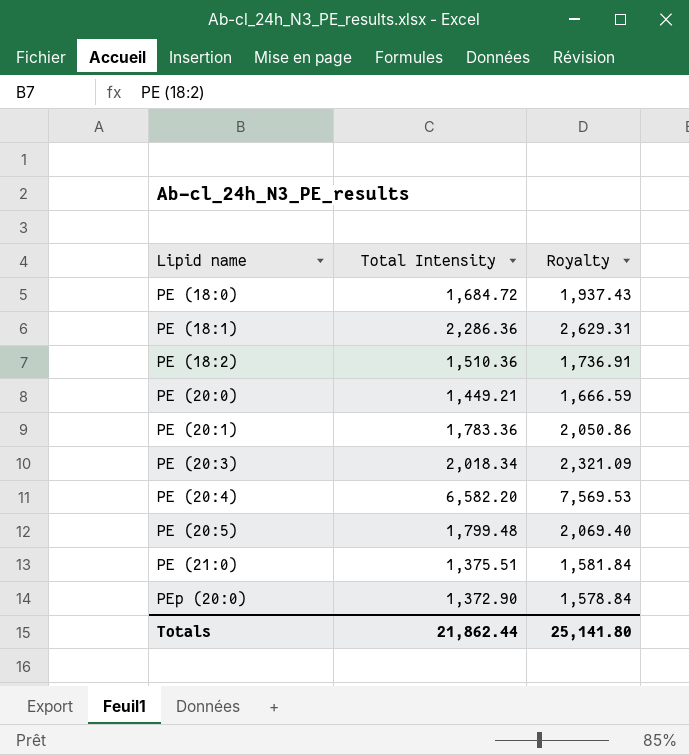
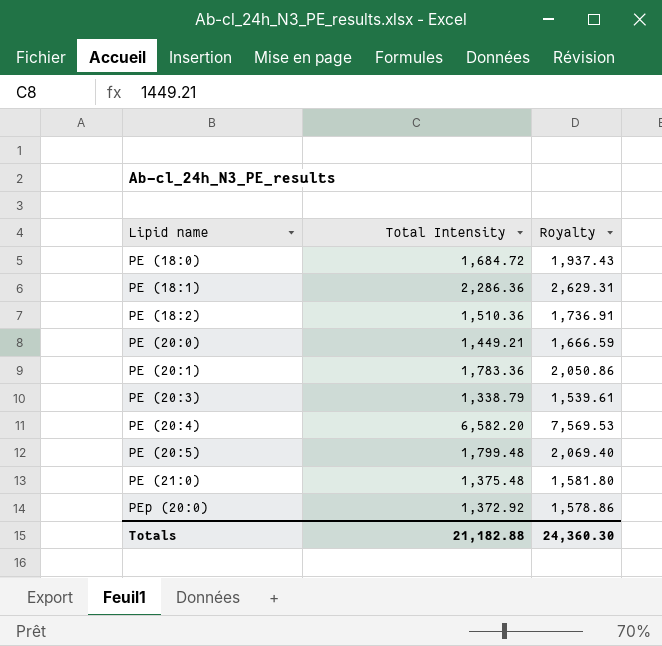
PE (20:3) | Total Intensity: 2,018.34 -> 1,338.79
PE (20:3) | Royalty: 2,321.09 -> 1,539.61
PE (21:0) | Total Intensity: 1,375.51 -> 1,375.48
PE (21:0) | Royalty: 1,581.84 -> 1,581.80
PEp (20:0) | Total Intensity: 1,372.90 -> 1,372.92
PEp (20:0) | Royalty: 1,578.84 -> 1,578.86
Totals | Total Intensity: 21,862.44 -> 21,182.88
Totals | Royalty: 25,141.80 -> 24,360.30

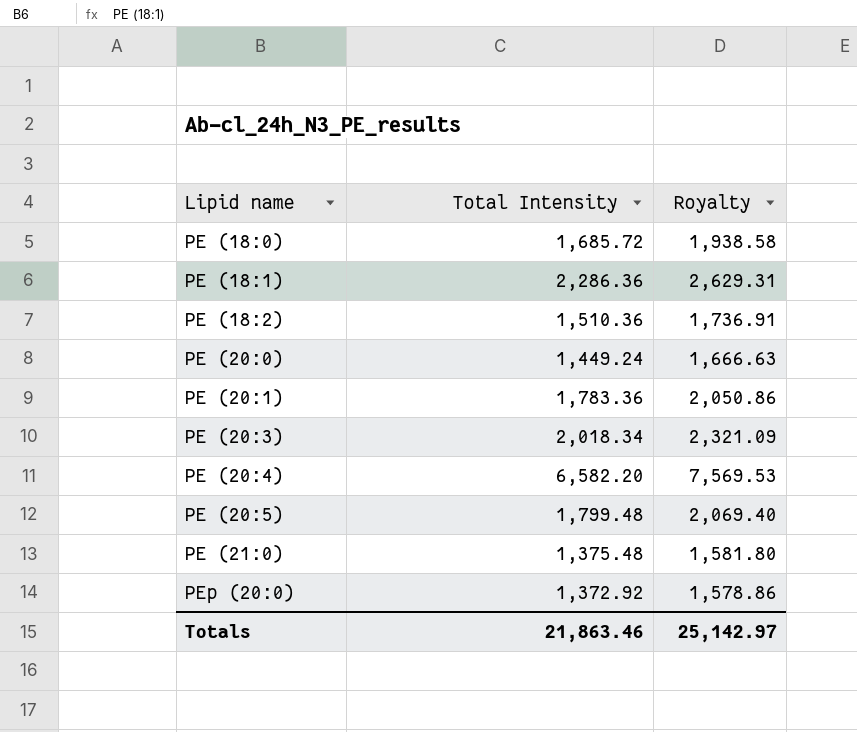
PE (18:0) | Total Intensity: 1,684.72 -> 1,685.72
PE (18:0) | Royalty: 1,937.43 -> 1,938.58
PE (20:0) | Total Intensity: 1,449.21 -> 1,449.24
PE (20:0) | Royalty: 1,666.59 -> 1,666.63
PE (20:3) | Total Intensity: 1,338.79 -> 2,018.34
PE (20:3) | Royalty: 1,539.61 -> 2,321.09
Totals | Total Intensity: 21,182.88 -> 21,863.46
Totals | Royalty: 24,360.30 -> 25,142.97

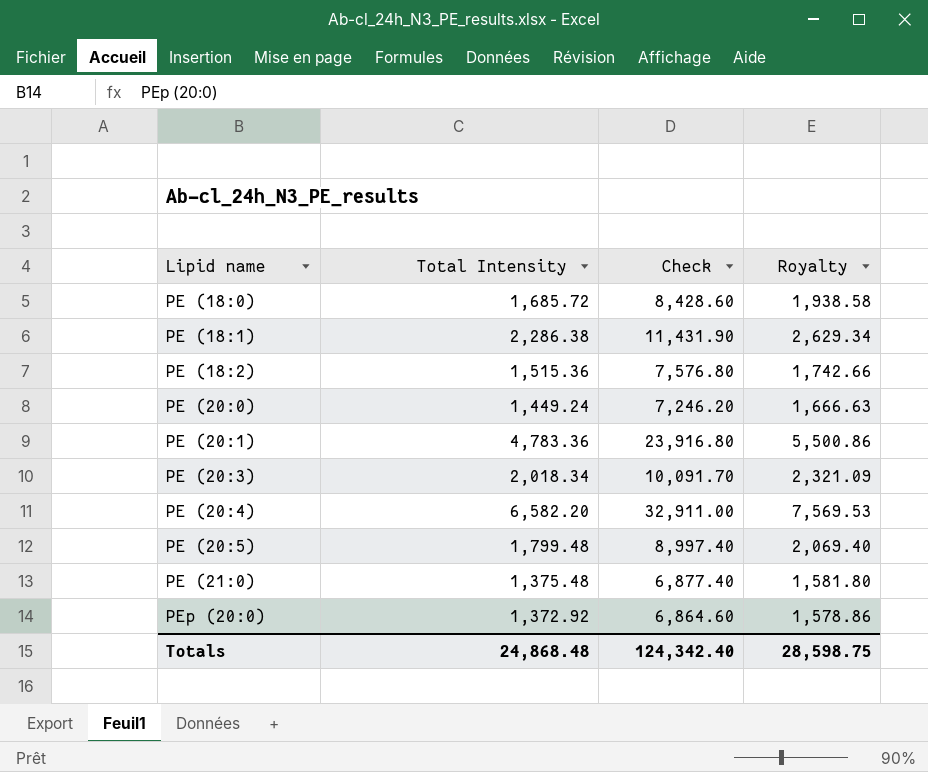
column Check | formula: none -> [Total Intensity] * 5
PE (18:1) | Total Intensity: 2,286.36 -> 2,286.38
PE (18:1) | Royalty: 2,629.31 -> 2,629.34
PE (18:2) | Total Intensity: 1,510.36 -> 1,515.36
PE (18:2) | Royalty: 1,736.91 -> 1,742.66
PE (20:1) | Total Intensity: 1,783.36 -> 4,783.36
PE (20:1) | Royalty: 2,050.86 -> 5,500.86
Totals | Total Intensity: 21,863.46 -> 24,868.48
Totals | Royalty: 25,142.97 -> 28,598.75

